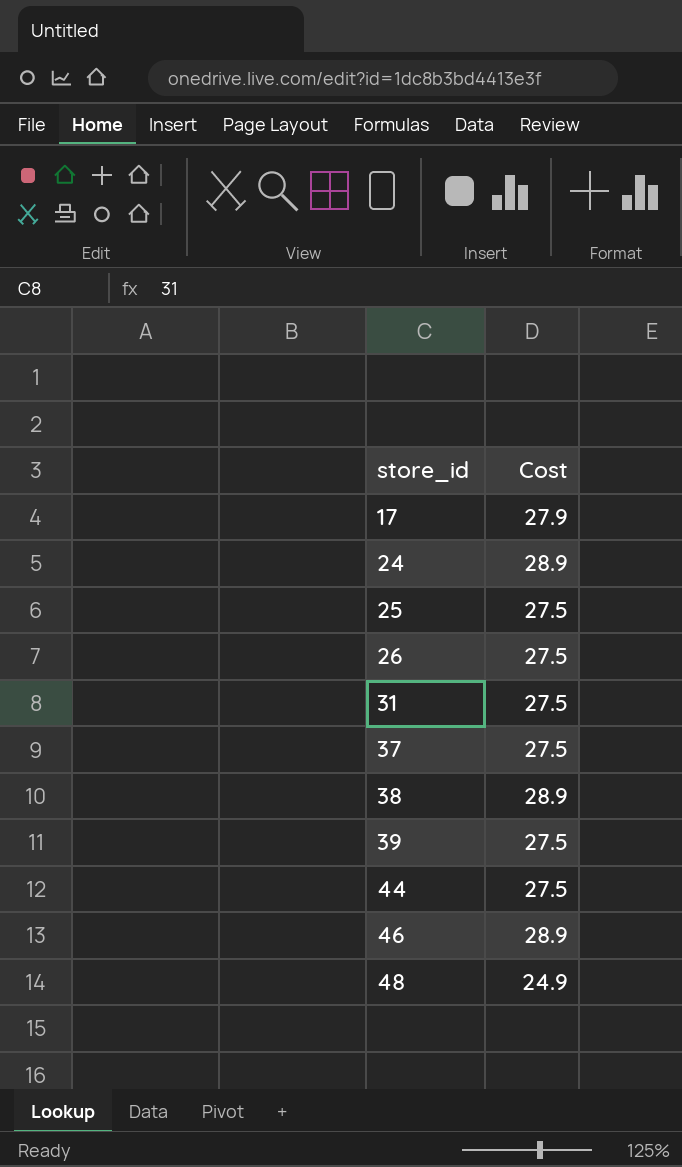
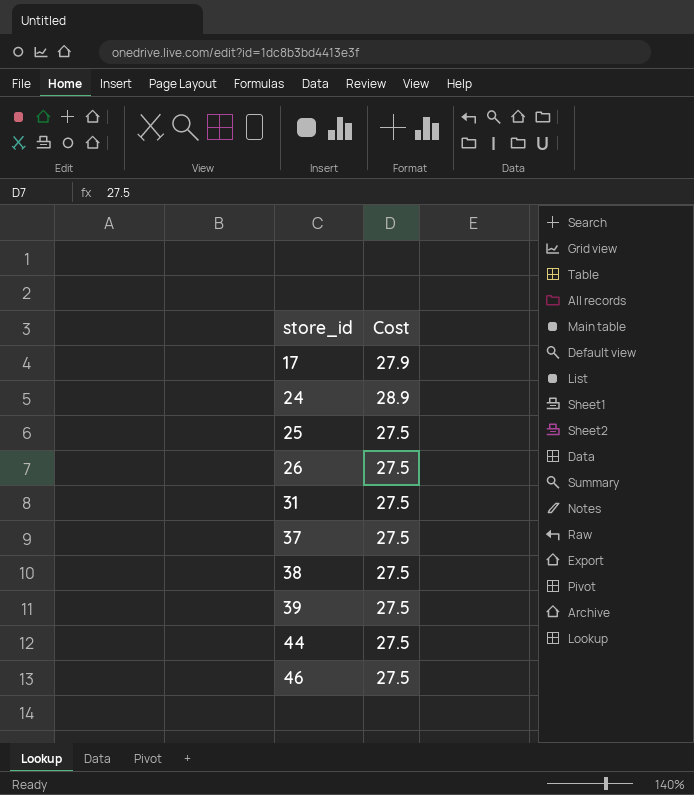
row 48: 24.9 -> none
38 | Cost: 28.9 -> 27.5
46 | Cost: 28.9 -> 27.5

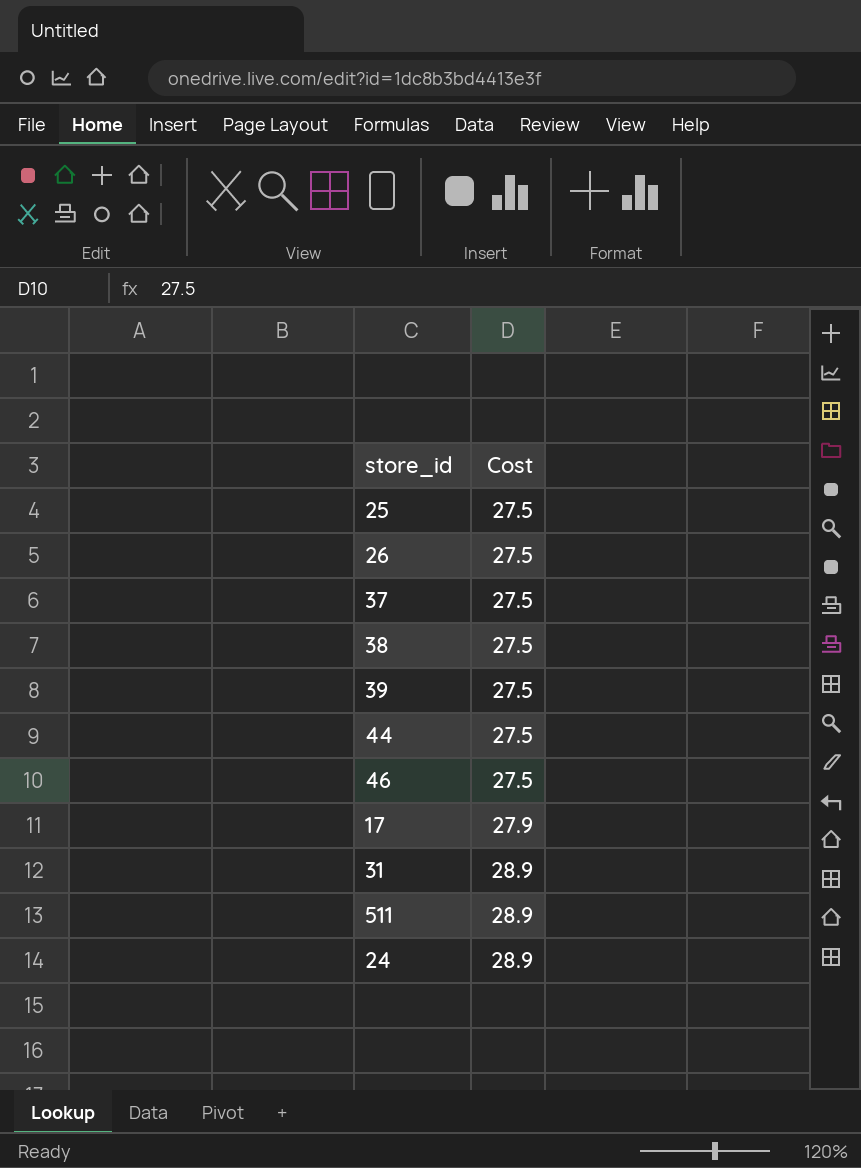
row order: store_id ascending -> Cost ascending
31 | Cost: 27.5 -> 28.9
row 511: none -> 28.9

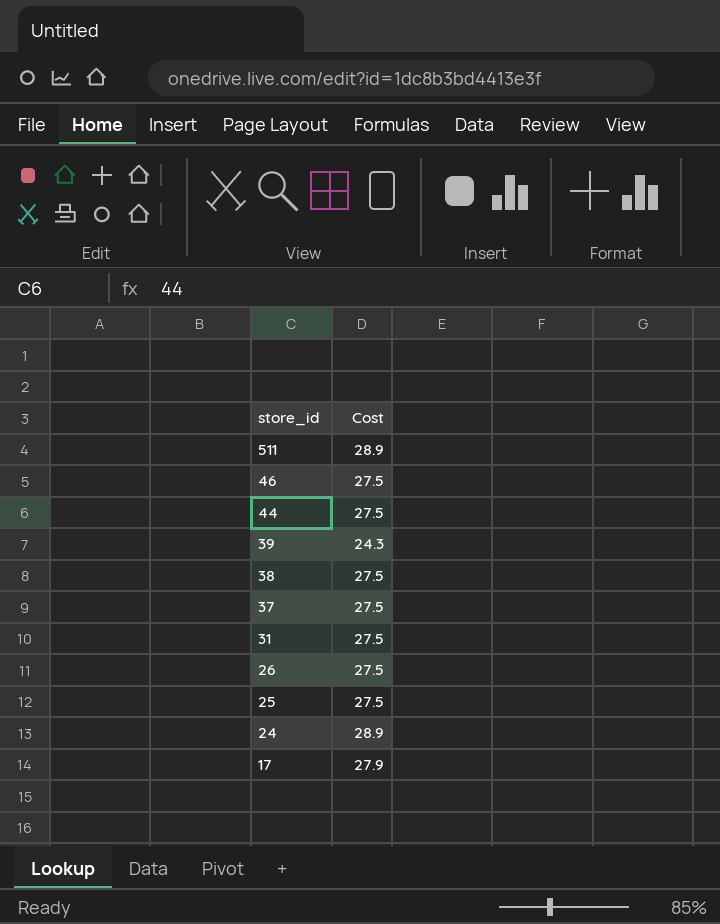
row order: Cost ascending -> store_id descending
39 | Cost: 27.5 -> 24.3
31 | Cost: 28.9 -> 27.5

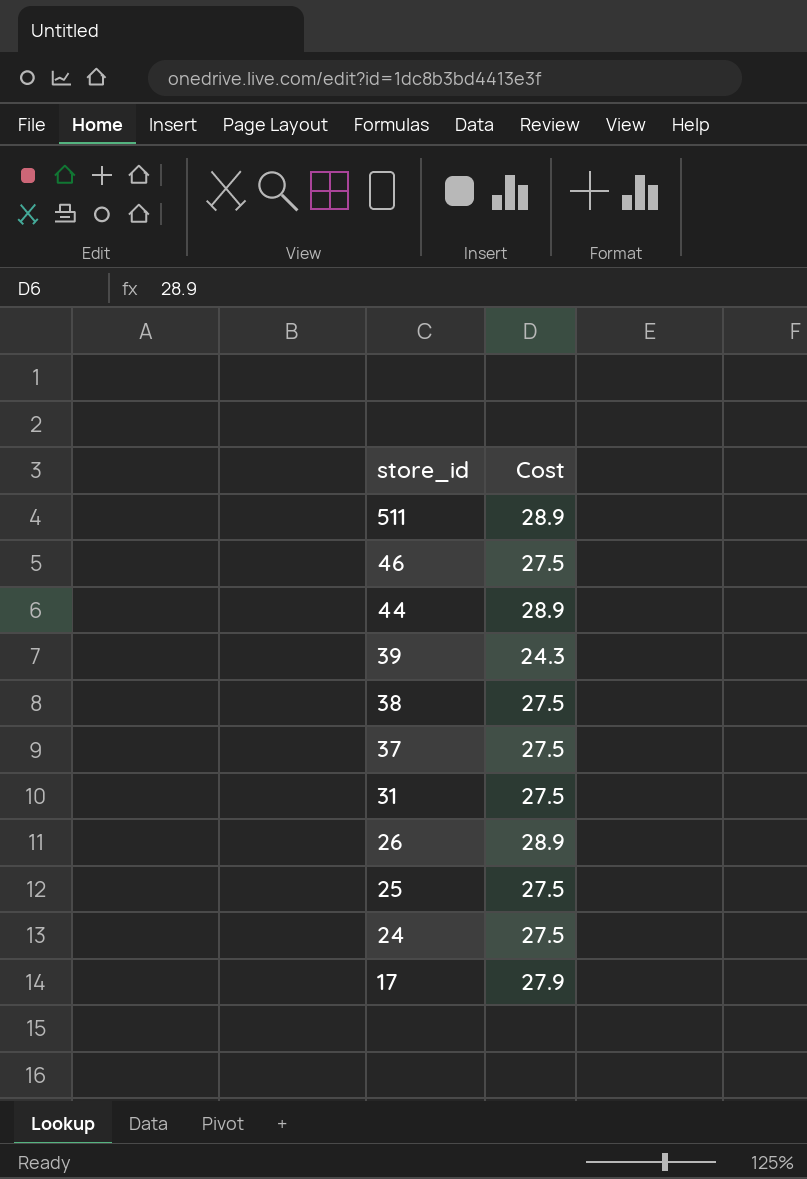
44 | Cost: 27.5 -> 28.9
26 | Cost: 27.5 -> 28.9
24 | Cost: 28.9 -> 27.5

